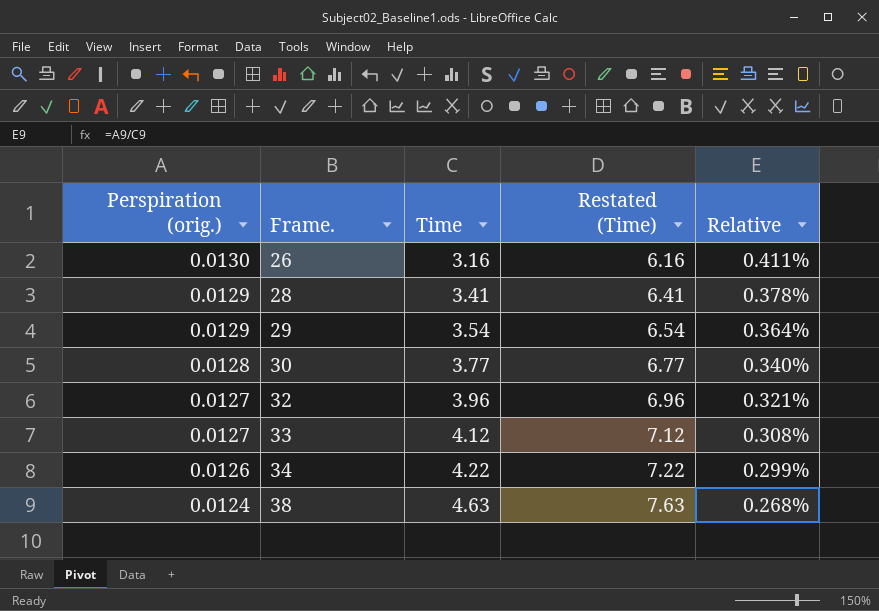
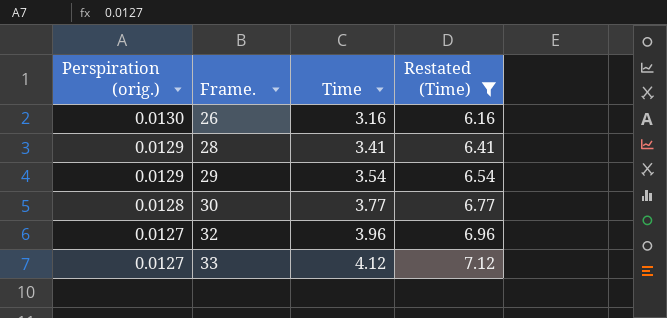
filter: none -> Restated (Time) <= 7.12
column Relative | formula: [Perspiration (orig.)] / [Time] -> none

